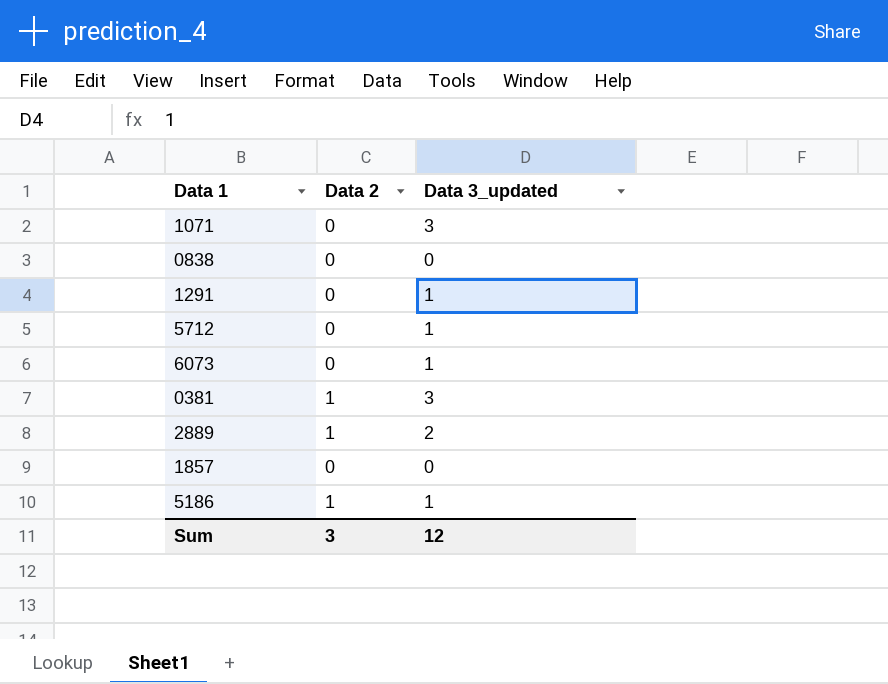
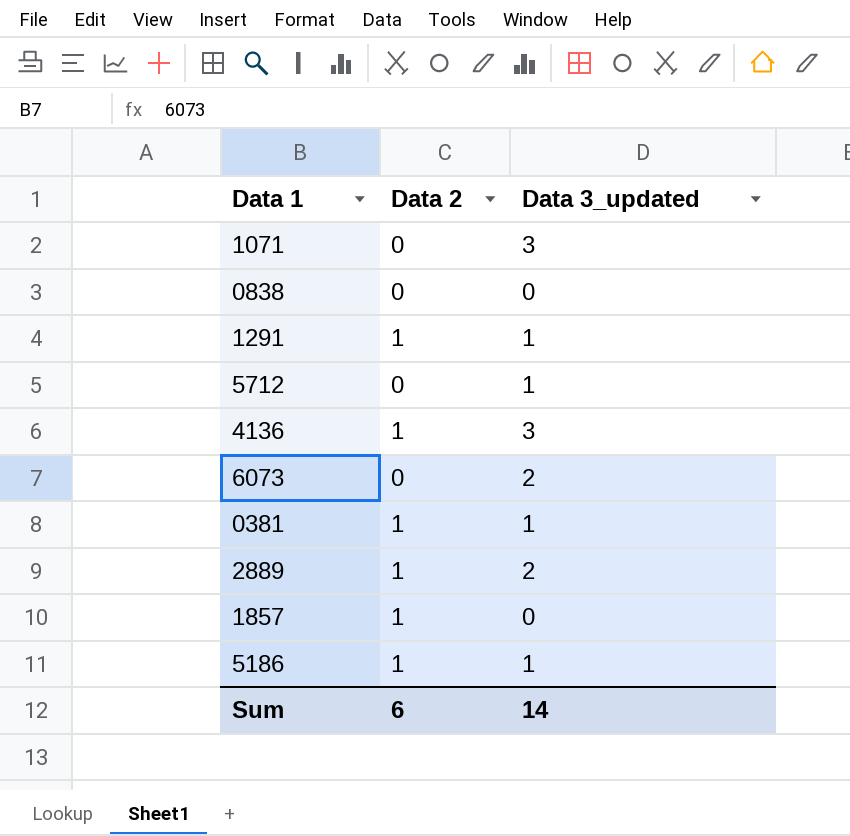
1291 | Data 2: 0 -> 1
row 4136: none -> 1 | 3
6073 | Data 3_updated: 1 -> 2
0381 | Data 3_updated: 3 -> 1
1857 | Data 2: 0 -> 1
Sum | Data 2: 3 -> 6
Sum | Data 3_updated: 12 -> 14

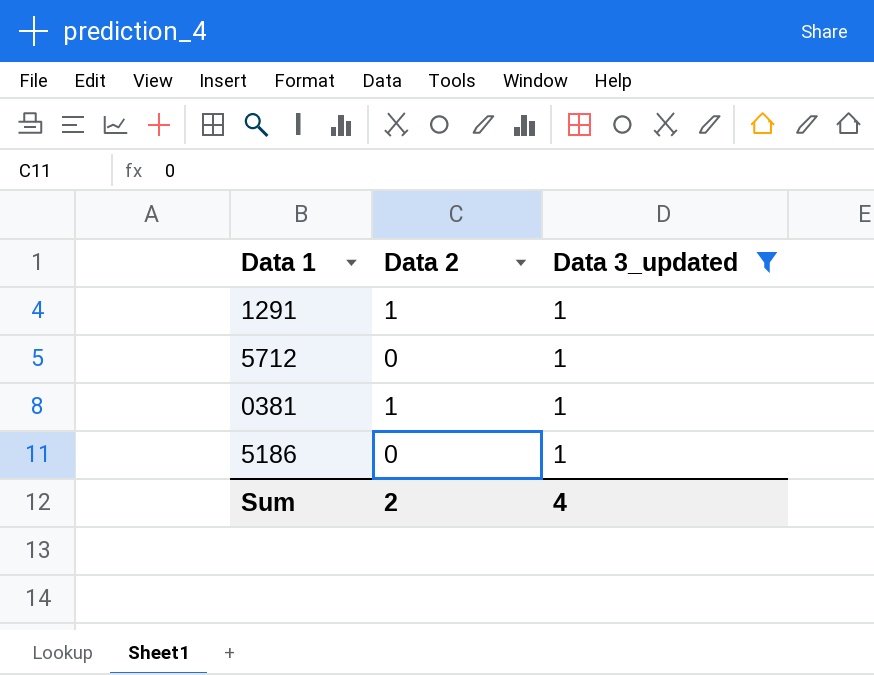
filter: none -> Data 3_updated = 1
5186 | Data 2: 1 -> 0
Sum | Data 2: 6 -> 2
Sum | Data 3_updated: 14 -> 4

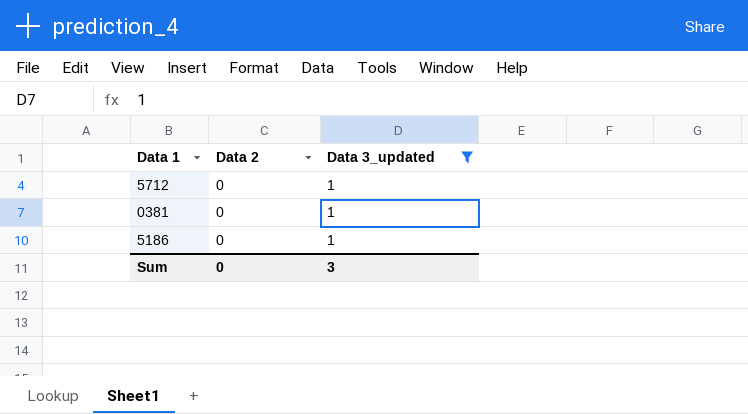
row 1291: 1 | 1 -> none
0381 | Data 2: 1 -> 0
Sum | Data 2: 2 -> 0
Sum | Data 3_updated: 4 -> 3

